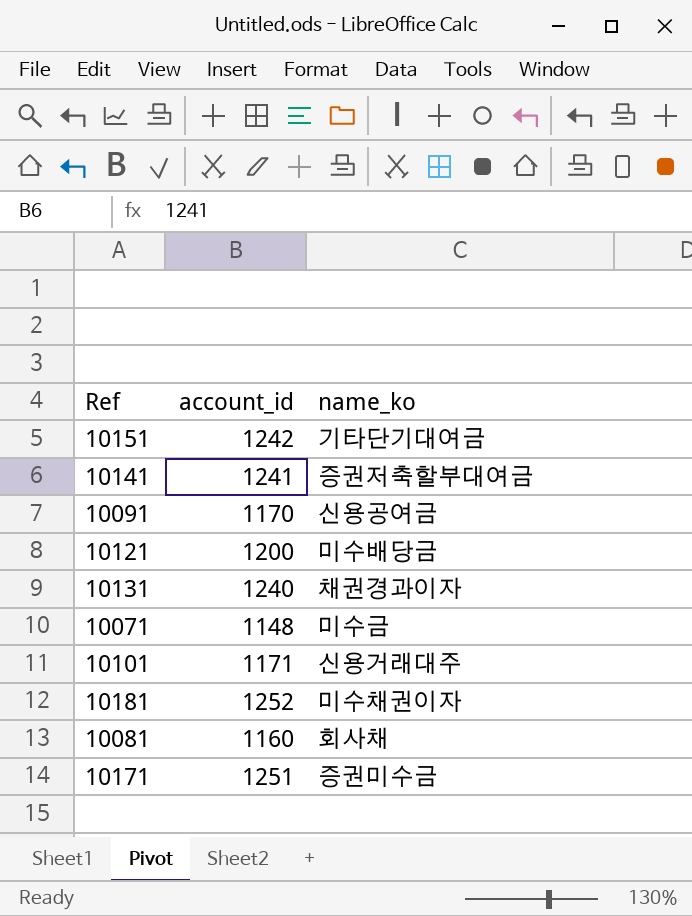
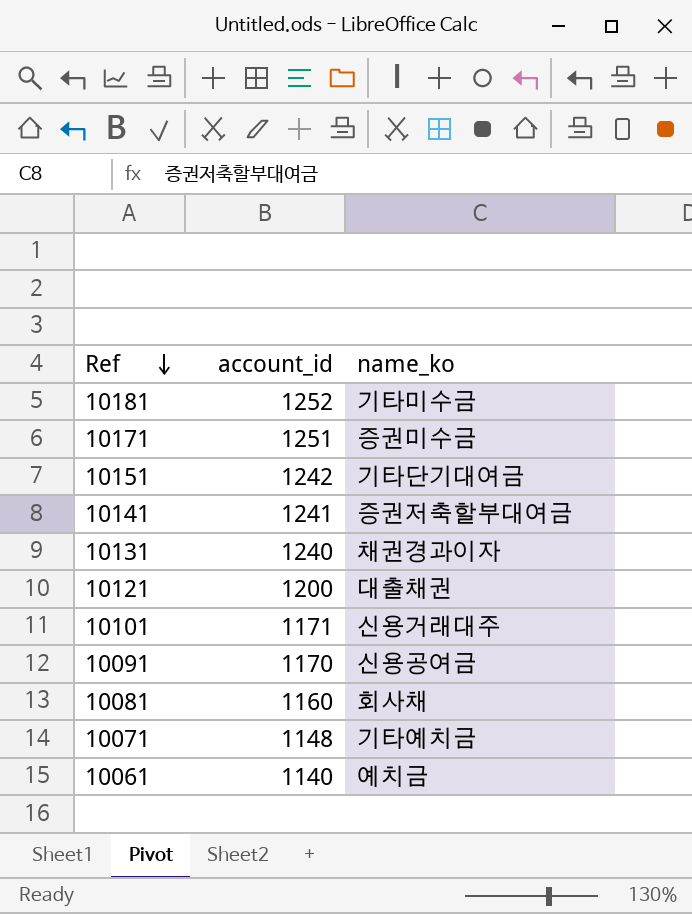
row order: none -> Ref descending
10181 | name_ko: 미수채권이자 -> 기타미수금
10121 | name_ko: 미수배당금 -> 대출채권
10071 | name_ko: 미수금 -> 기타예치금
row 10061: none -> 1140 | 예치금

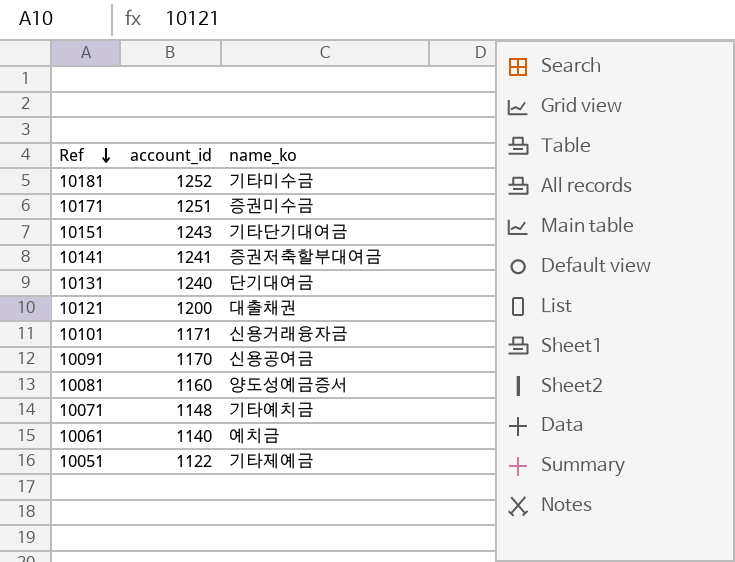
10151 | account_id: 1242 -> 1243
10131 | name_ko: 채권경과이자 -> 단기대여금
10101 | name_ko: 신용거래대주 -> 신용거래융자금
10081 | name_ko: 회사채 -> 양도성예금증서
row 10051: none -> 1122 | 기타제예금

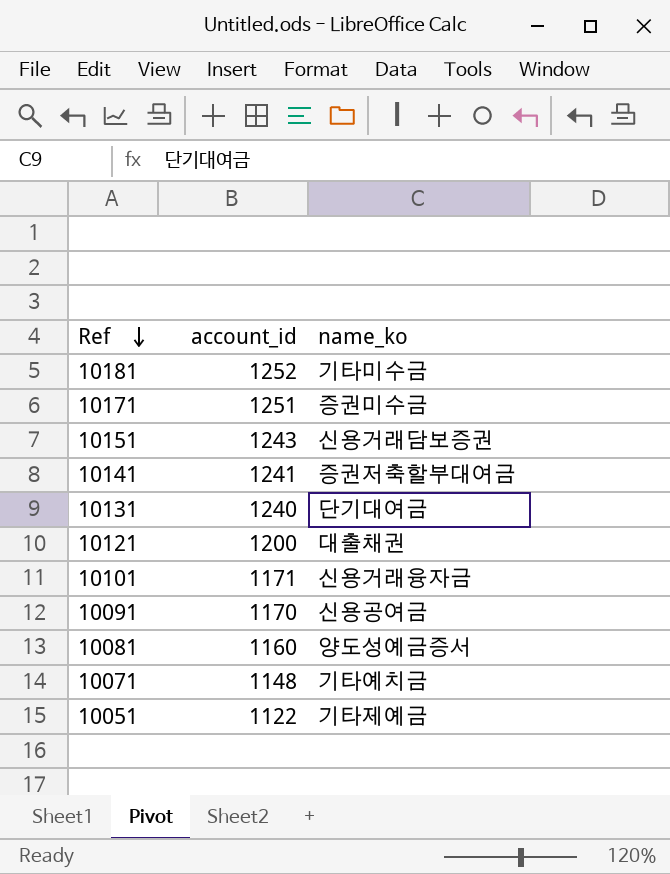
row 10061: 1140 | 예치금 -> none
10151 | name_ko: 기타단기대여금 -> 신용거래담보증권

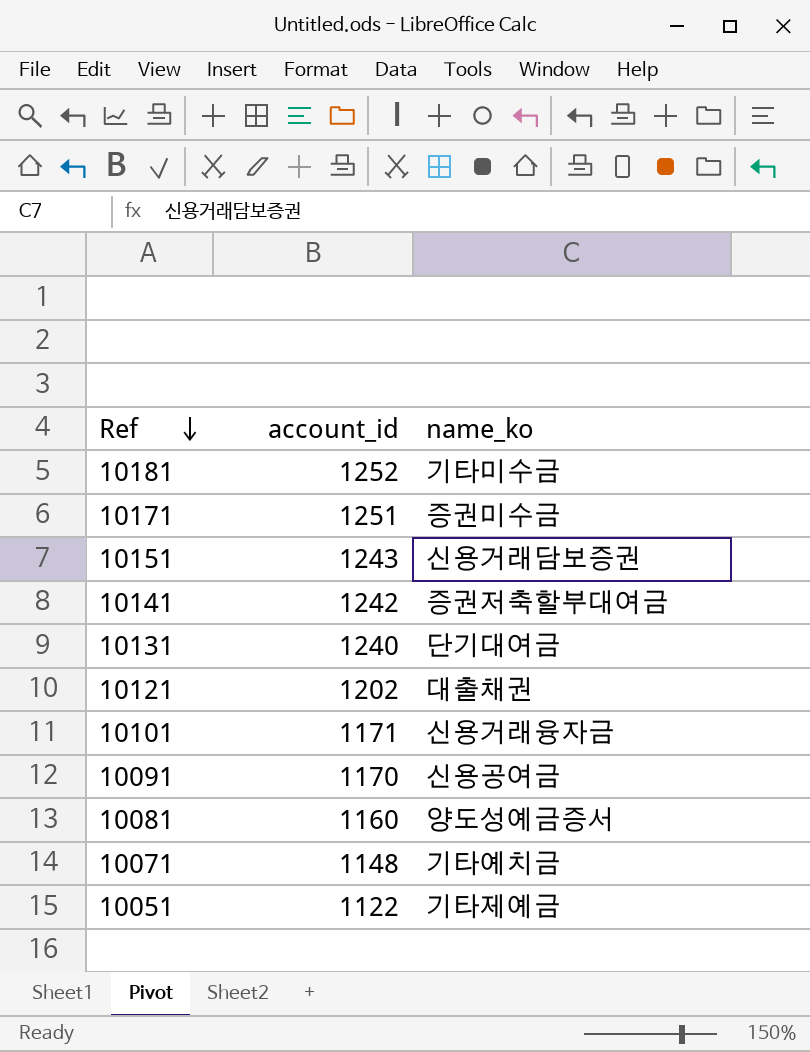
10141 | account_id: 1241 -> 1242
10121 | account_id: 1200 -> 1202

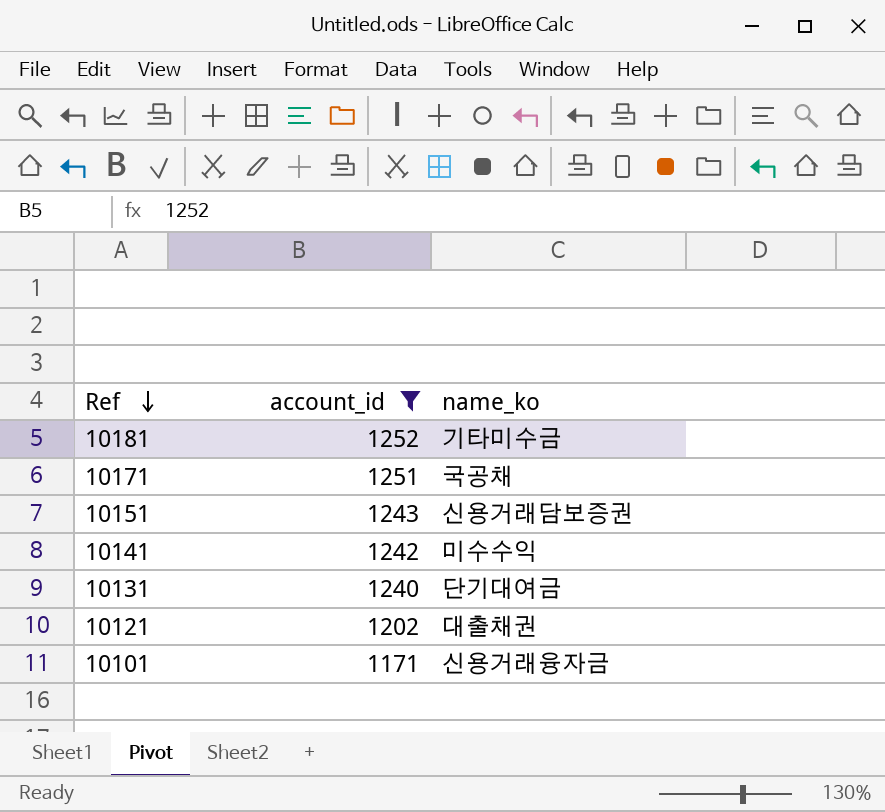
filter: none -> account_id >= 1171
10171 | name_ko: 증권미수금 -> 국공채
10141 | name_ko: 증권저축할부대여금 -> 미수수익

